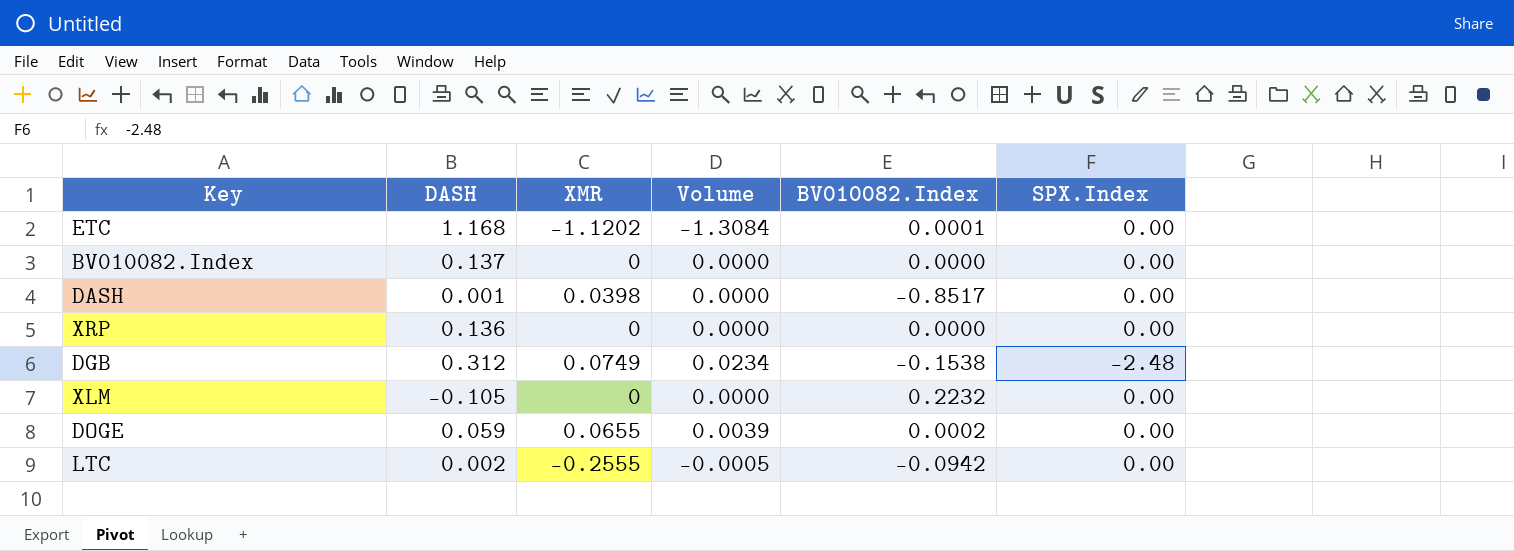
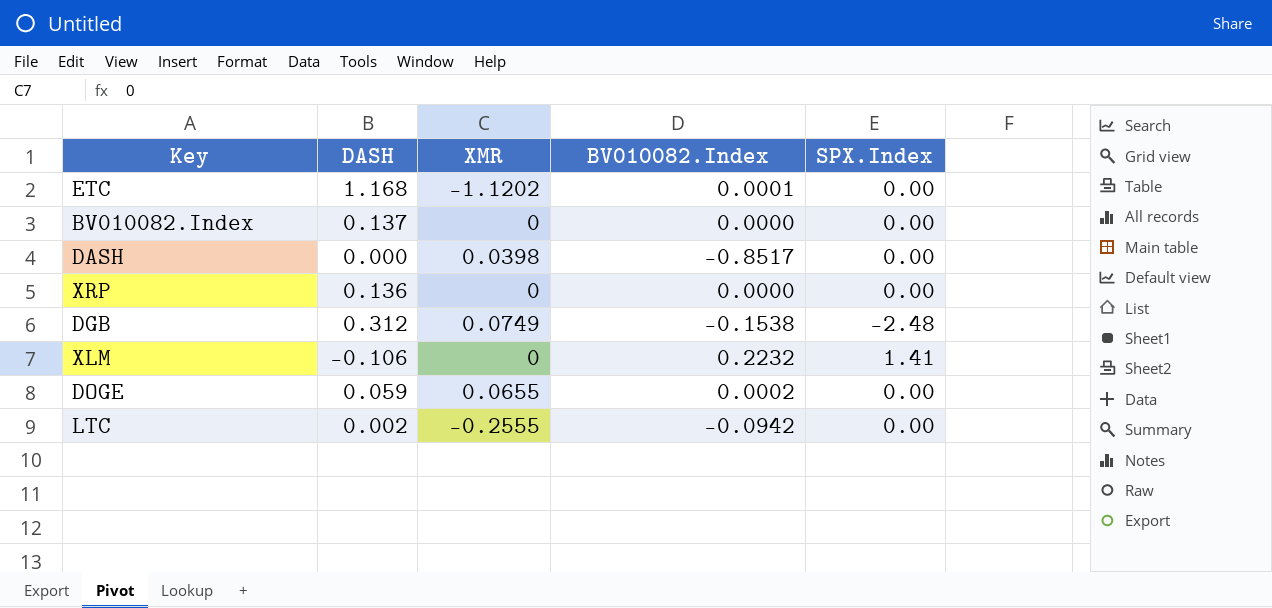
column Volume | formula: [DASH] * [XMR] -> none
DASH | DASH: 0.001 -> 0.000
XLM | DASH: -0.105 -> -0.106
XLM | SPX.Index: 0.00 -> 1.41

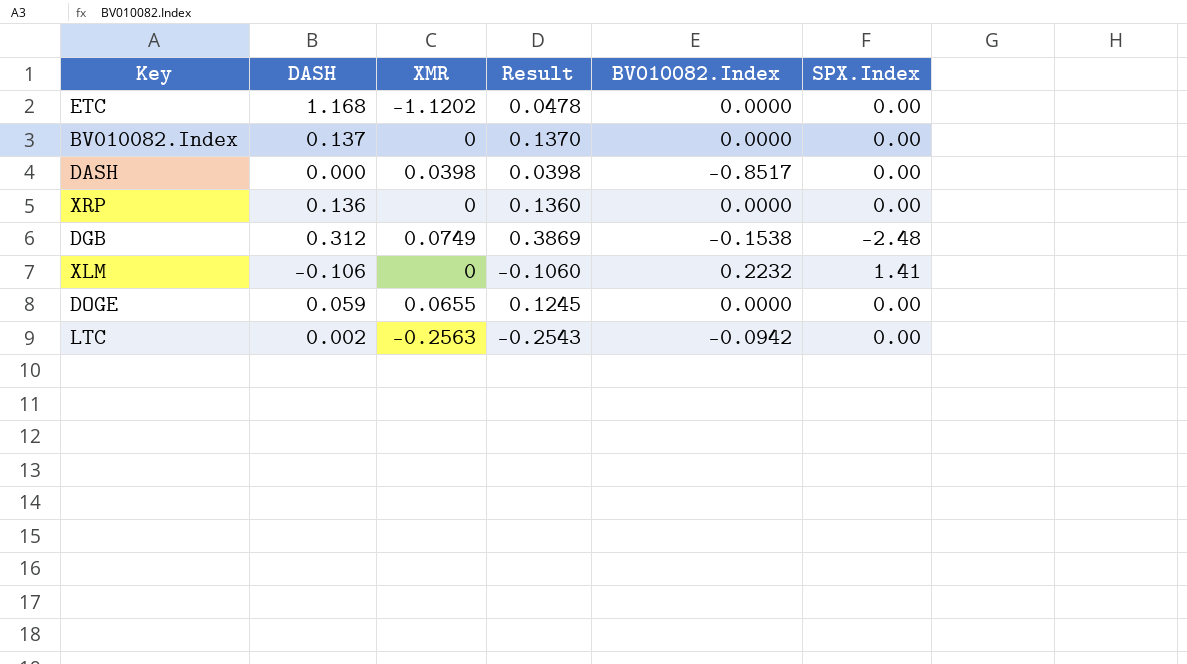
column Result | formula: none -> [DASH] + [XMR]
ETC | BV010082.Index: 0.0001 -> 0.0000
DOGE | BV010082.Index: 0.0002 -> 0.0000
LTC | XMR: -0.2555 -> -0.2563

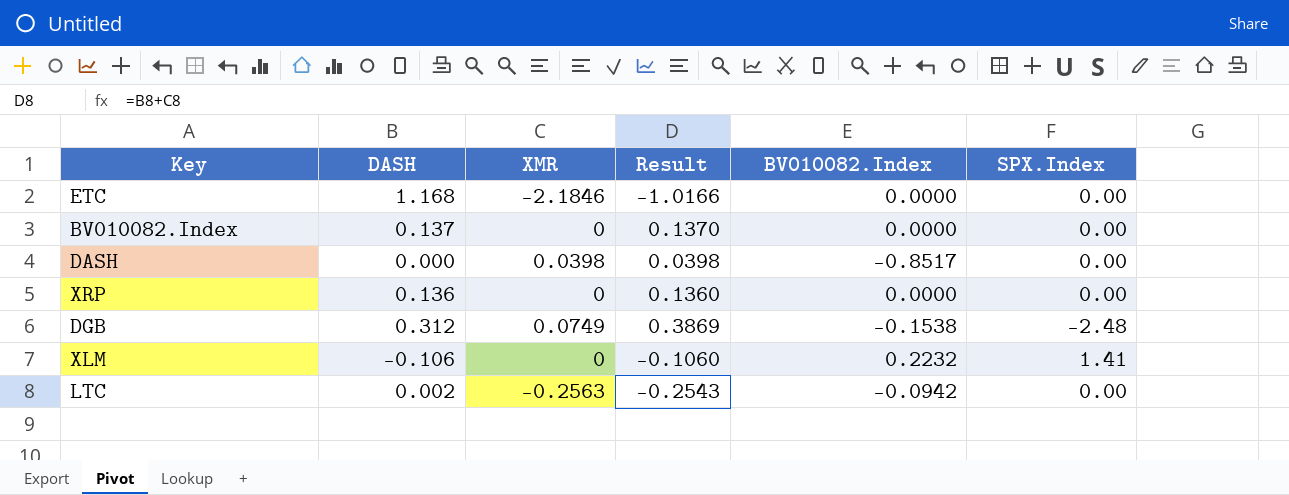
row DOGE: 0.059 | 0.0655 | 0.1245 | 0.0000 | 0.00 -> none
ETC | XMR: -1.1202 -> -2.1846
ETC | Result: 0.0478 -> -1.0166

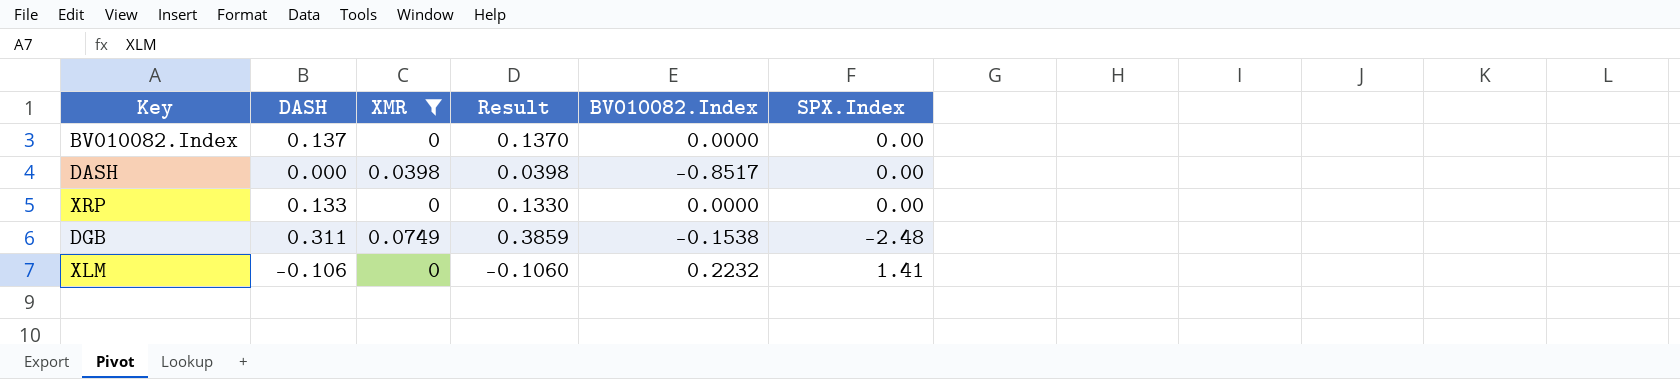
filter: none -> XMR >= 0
XRP | DASH: 0.136 -> 0.133
XRP | Result: 0.1360 -> 0.1330
DGB | DASH: 0.312 -> 0.311
DGB | Result: 0.3869 -> 0.3859

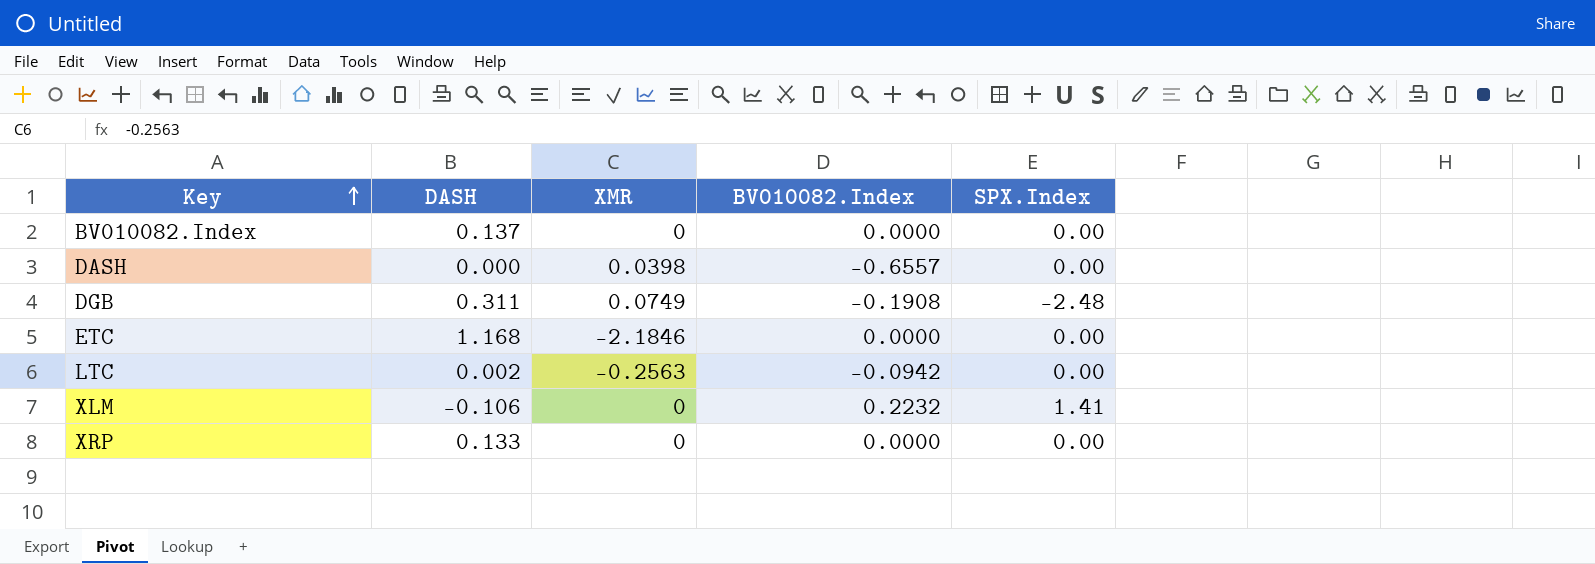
filter: XMR >= 0 -> none
row order: none -> Key ascending
column Result | formula: [DASH] + [XMR] -> none
DASH | BV010082.Index: -0.8517 -> -0.6557
DGB | BV010082.Index: -0.1538 -> -0.1908

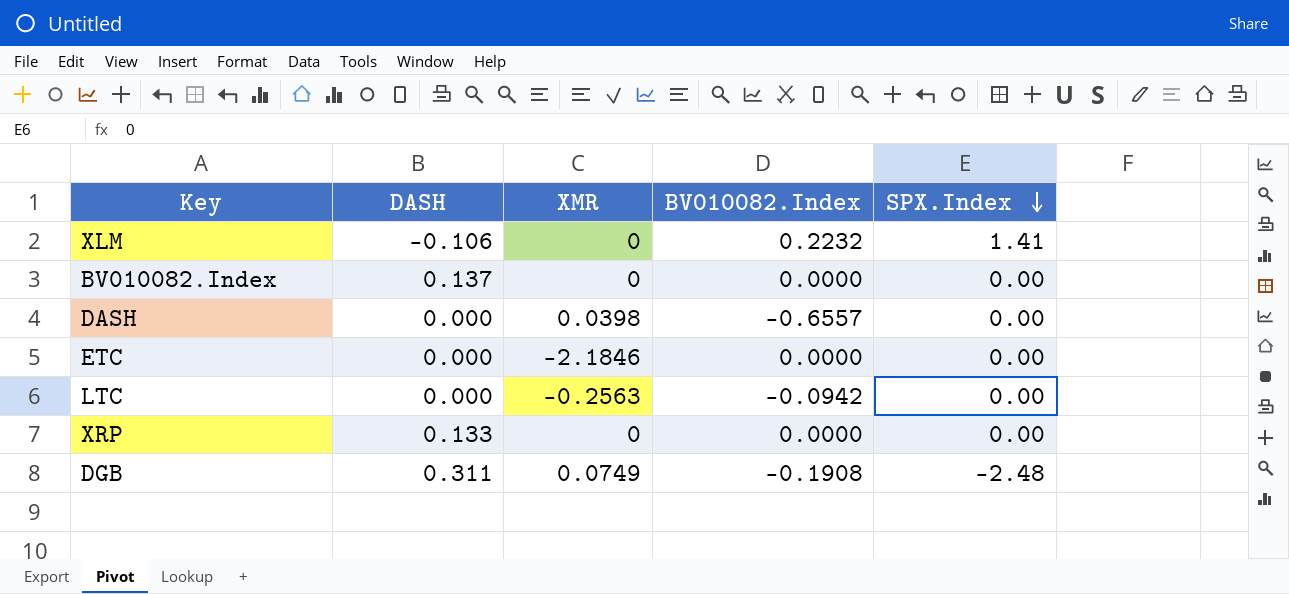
row order: Key ascending -> SPX.Index descending
ETC | DASH: 1.168 -> 0.000
LTC | DASH: 0.002 -> 0.000

